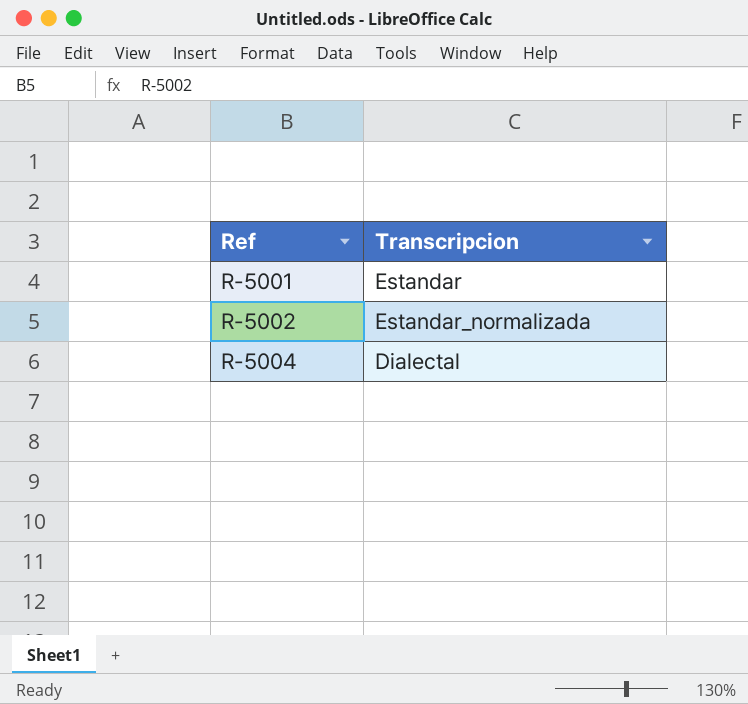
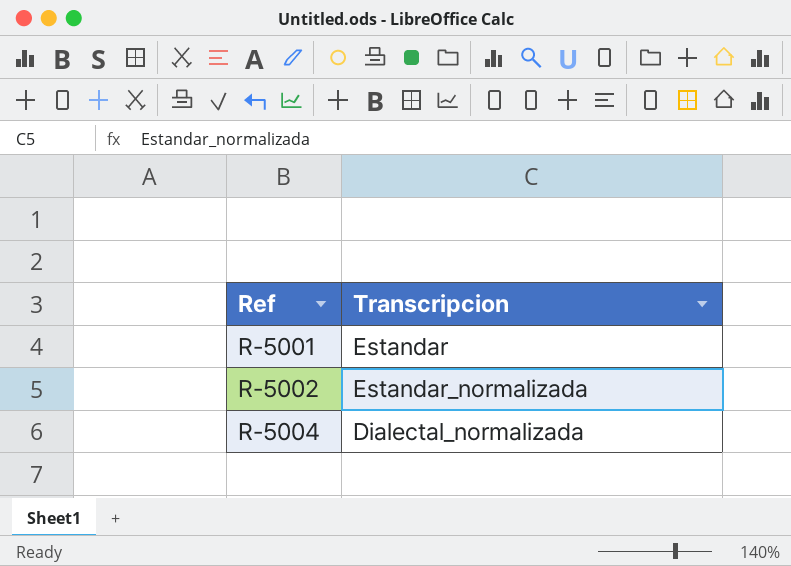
R-5004 | Transcripcion: Dialectal -> Dialectal_normalizada

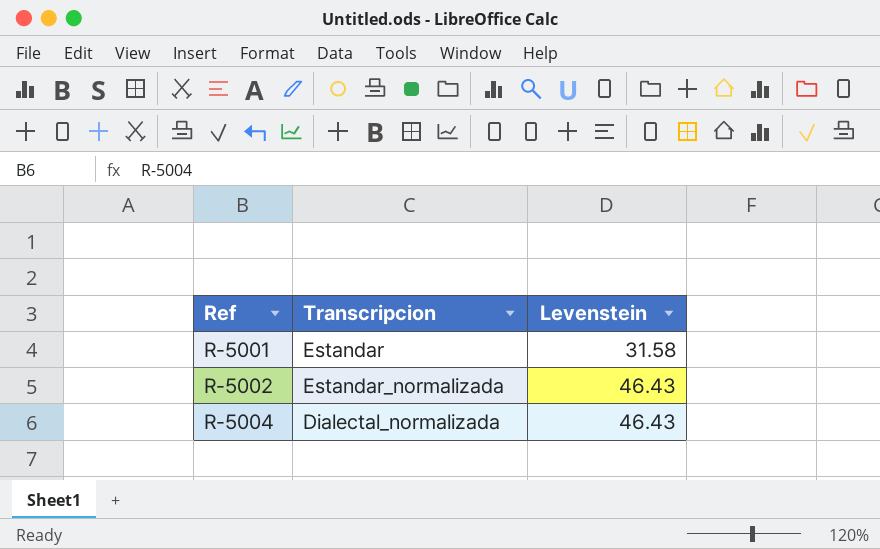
column Levenstein | position: none -> 3

